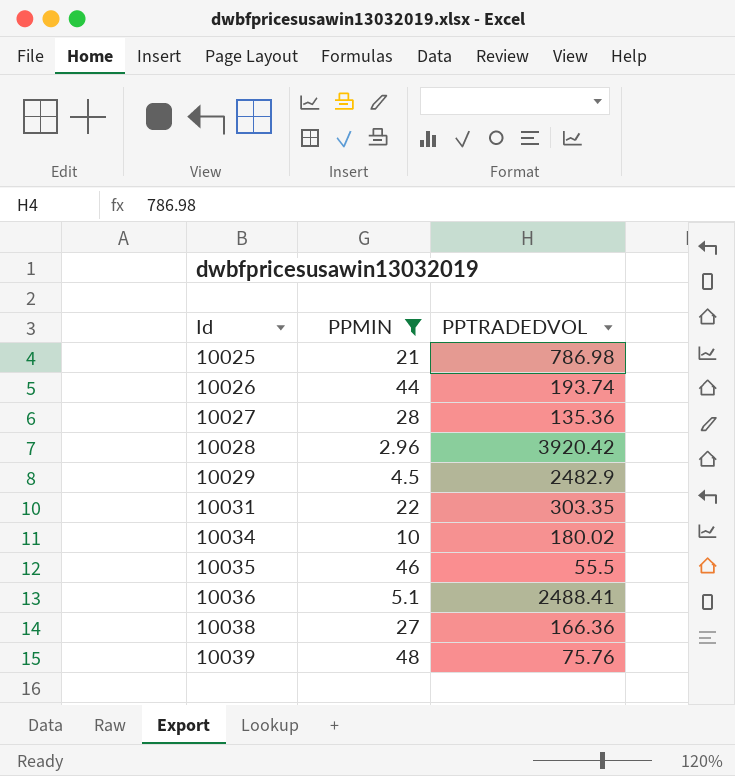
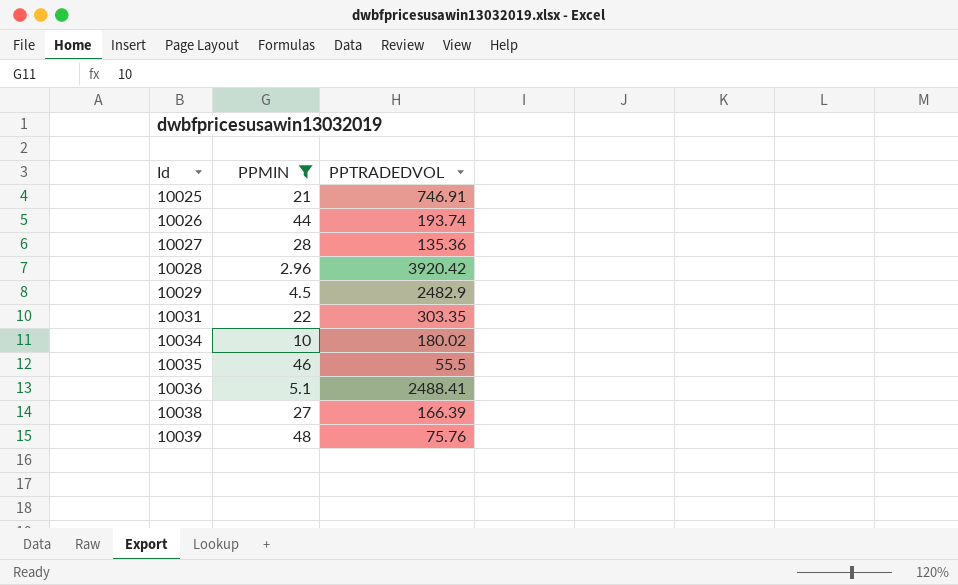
10025 | PPTRADEDVOL: 786.98 -> 746.91
10038 | PPTRADEDVOL: 166.36 -> 166.39

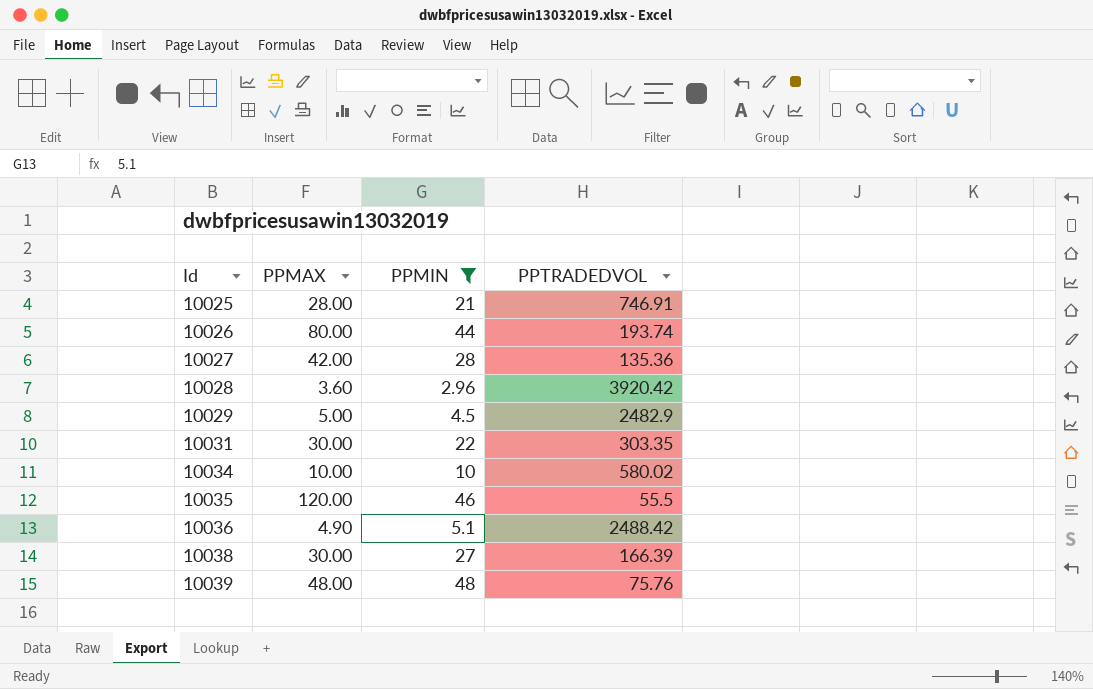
column PPMAX | position: none -> 2
10034 | PPTRADEDVOL: 180.02 -> 580.02
10036 | PPTRADEDVOL: 2488.41 -> 2488.42

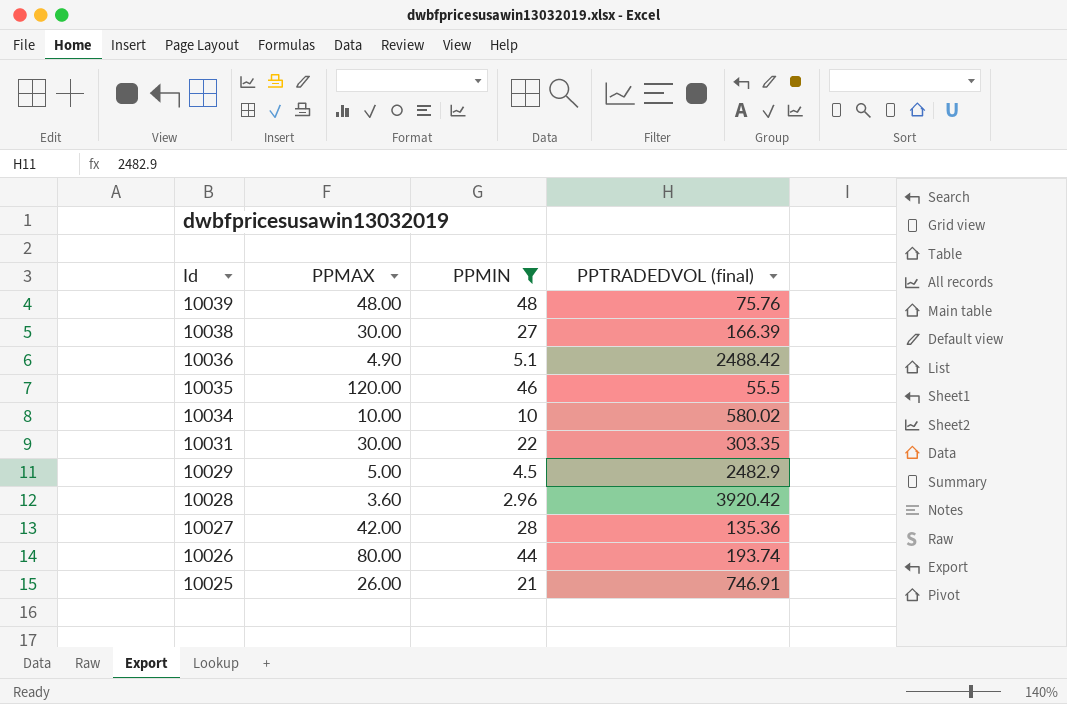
row order: Id ascending -> Id descending
column name: PPTRADEDVOL -> PPTRADEDVOL (final)
10025 | PPMAX: 28.00 -> 26.00

